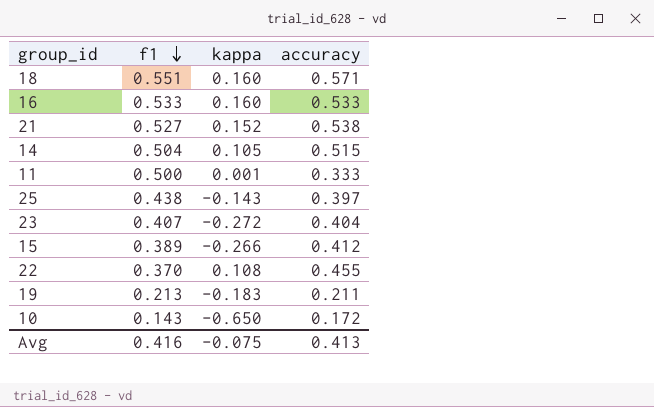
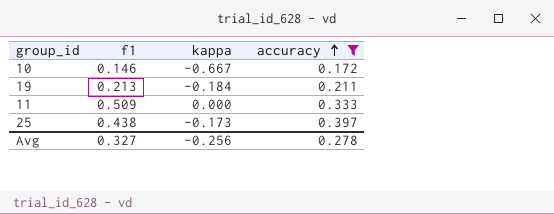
filter: none -> accuracy <= 0.397
row order: f1 descending -> accuracy ascending
10 | f1: 0.143 -> 0.146
10 | kappa: -0.650 -> -0.667
19 | kappa: -0.183 -> -0.184
11 | f1: 0.500 -> 0.509
11 | kappa: 0.001 -> 0.000
25 | kappa: -0.143 -> -0.173
Avg | f1: 0.416 -> 0.327
Avg | kappa: -0.075 -> -0.256
Avg | accuracy: 0.413 -> 0.278

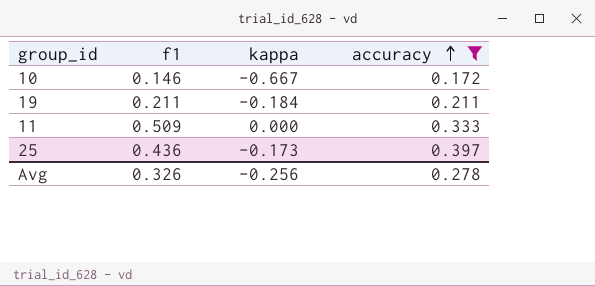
19 | f1: 0.213 -> 0.211
25 | f1: 0.438 -> 0.436
Avg | f1: 0.327 -> 0.326

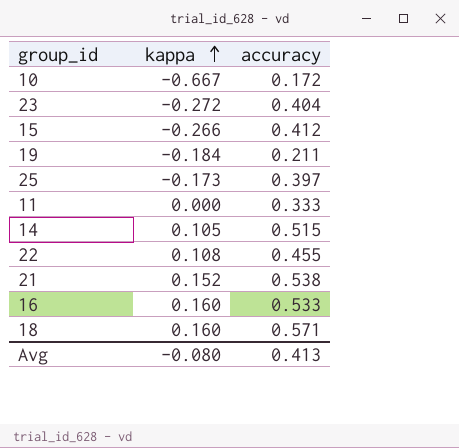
filter: accuracy <= 0.397 -> none
row order: accuracy ascending -> kappa ascending
column f1 | position: 2 -> none
Avg | kappa: -0.256 -> -0.080
Avg | accuracy: 0.278 -> 0.413

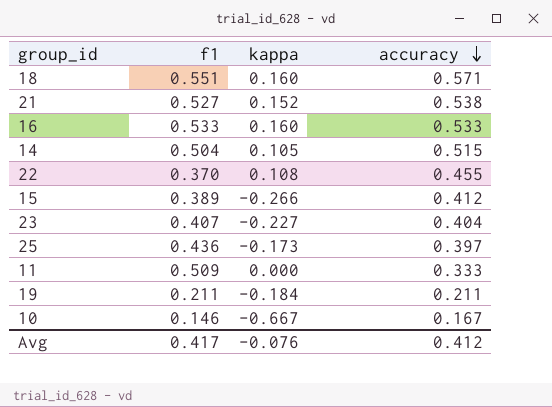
row order: kappa ascending -> accuracy descending
column f1 | position: none -> 2
23 | kappa: -0.272 -> -0.227
10 | accuracy: 0.172 -> 0.167
Avg | kappa: -0.080 -> -0.076
Avg | accuracy: 0.413 -> 0.412

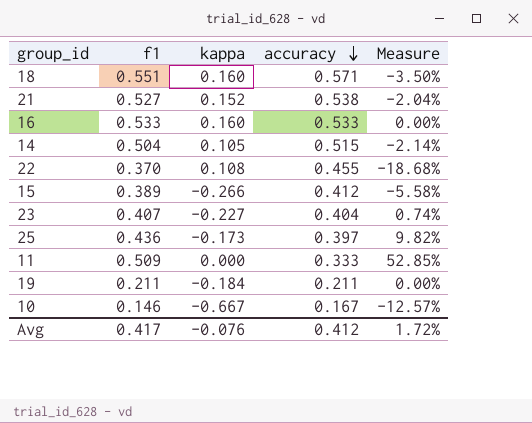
column Measure | formula: none -> ([f1] - [accuracy]) / [accuracy]

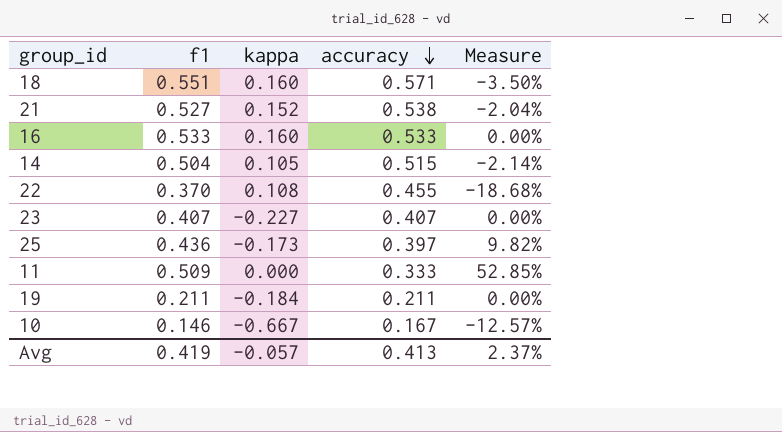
row 15: 0.389 | -0.266 | 0.412 | -5.58% -> none
23 | accuracy: 0.404 -> 0.407
23 | Measure: 0.74% -> 0.00%
Avg | f1: 0.417 -> 0.419
Avg | kappa: -0.076 -> -0.057
Avg | accuracy: 0.412 -> 0.413
Avg | Measure: 1.72% -> 2.37%

